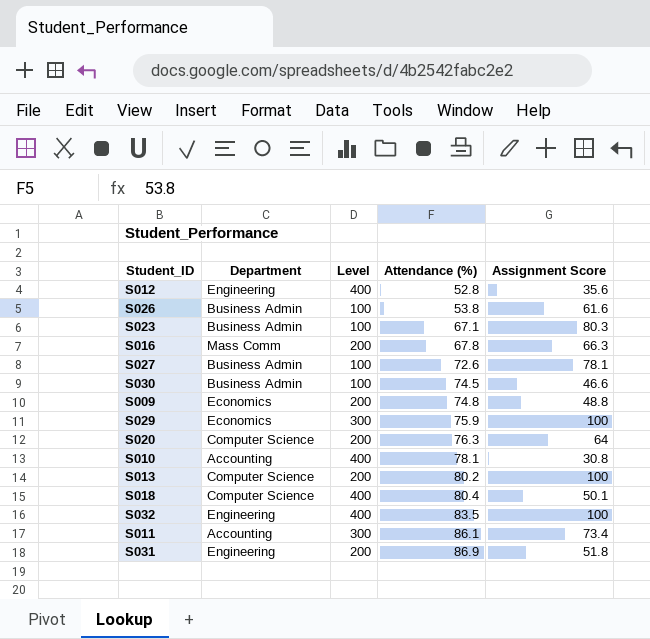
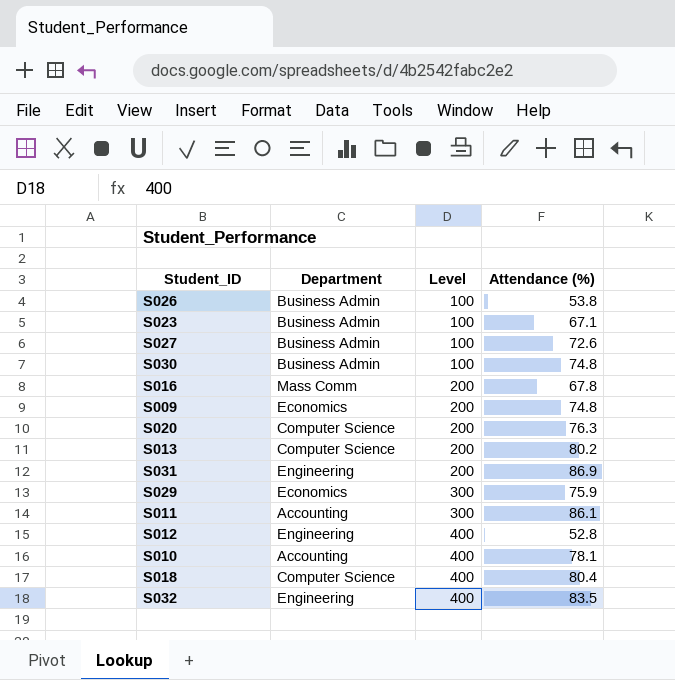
row order: Attendance (%) ascending -> Level ascending
column Assignment Score | position: 5 -> none
S030 | Attendance (%): 74.5 -> 74.8

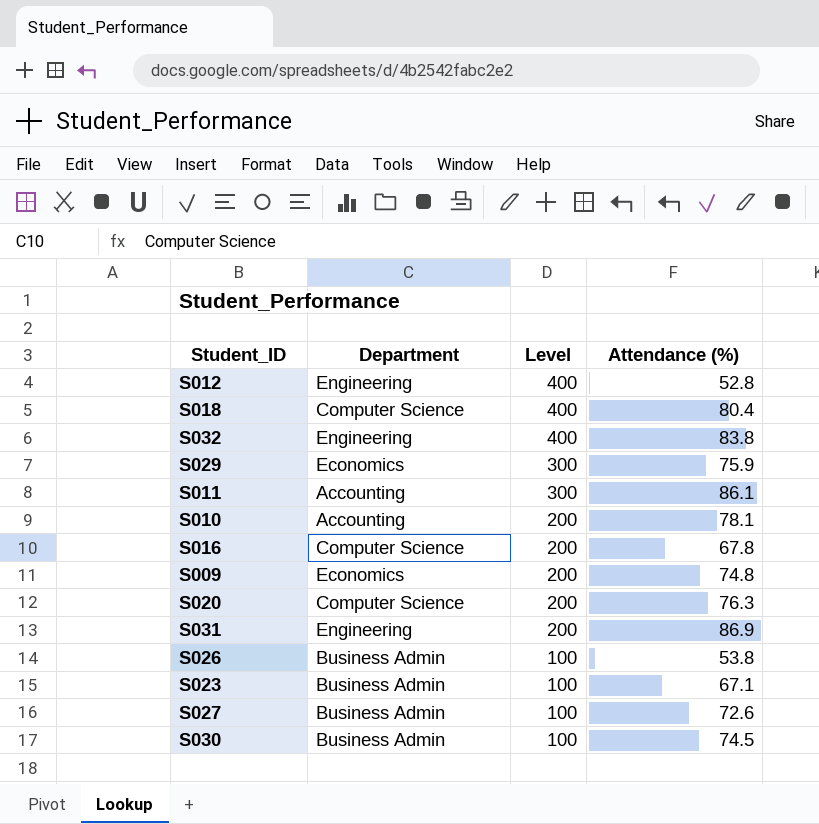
row order: Level ascending -> Level descending
row S013: Computer Science | 200 | 80.2 -> none
S032 | Attendance (%): 83.5 -> 83.8
S010 | Level: 400 -> 200
S016 | Department: Mass Comm -> Computer Science
S030 | Attendance (%): 74.8 -> 74.5

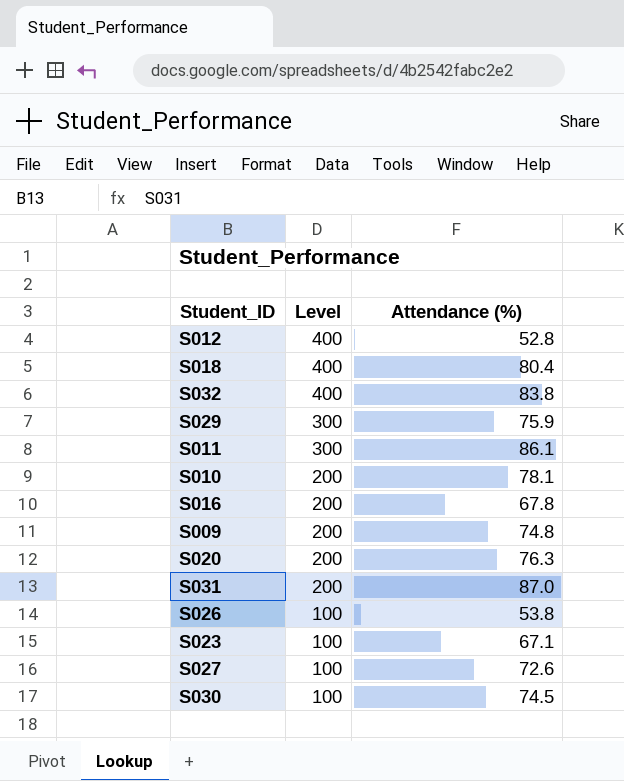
column Department | position: 2 -> none
S031 | Attendance (%): 86.9 -> 87.0

